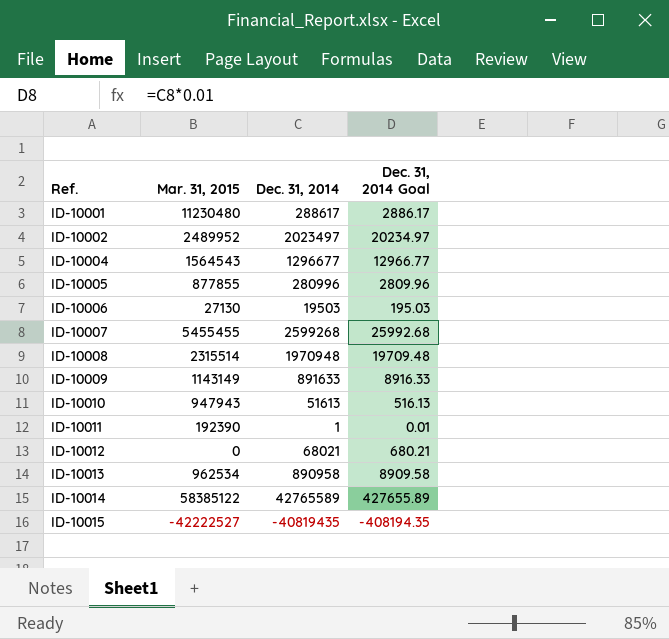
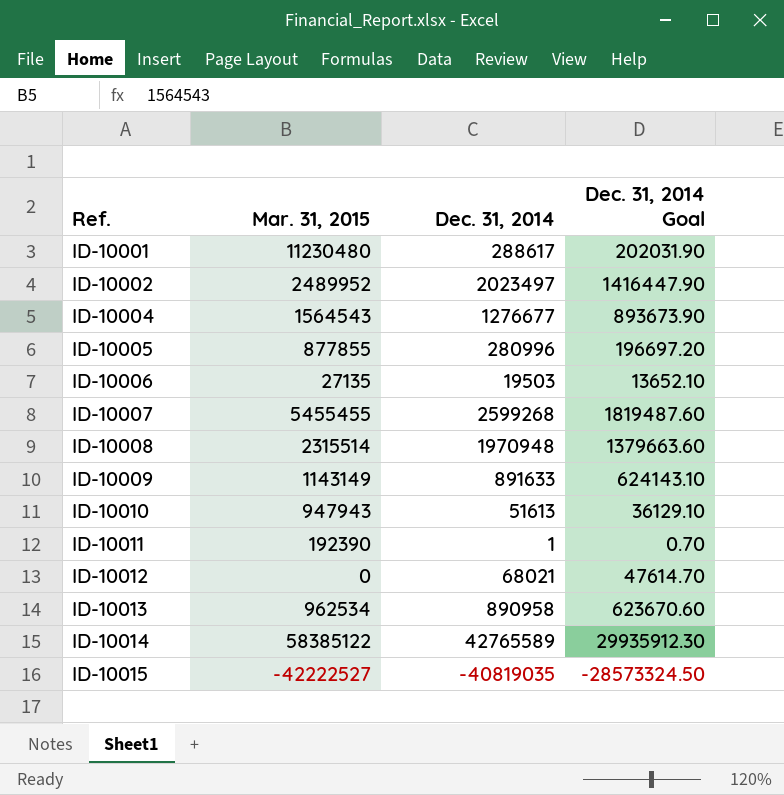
column Dec. 31, 2014 Goal | formula: [Dec. 31, 2014] * 0.01 -> [Dec. 31, 2014] * 0.7
ID-10004 | Dec. 31, 2014: 1296677 -> 1276677
ID-10006 | Mar. 31, 2015: 27130 -> 27135
ID-10015 | Dec. 31, 2014: -40819435 -> -40819035

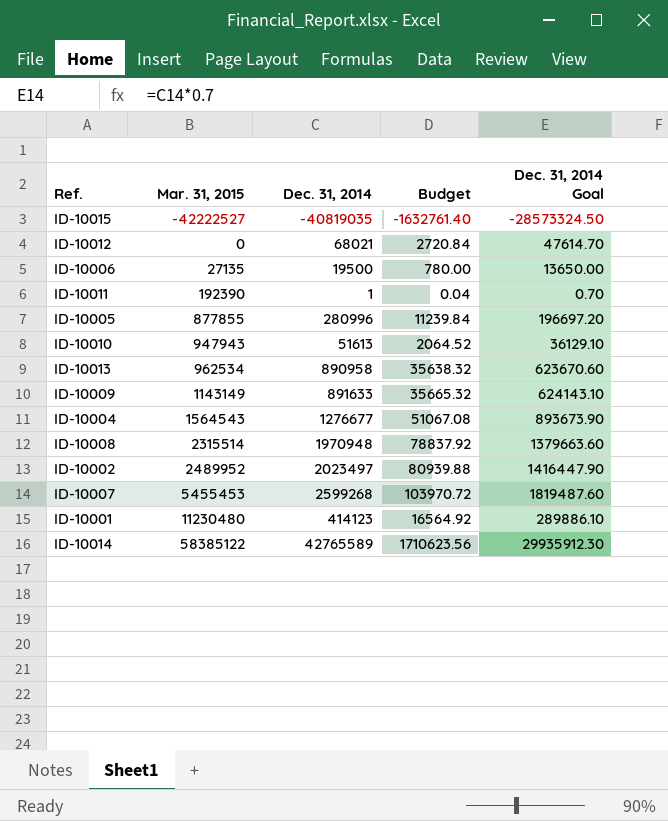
row order: Ref. ascending -> Mar. 31, 2015 ascending
column Budget | formula: none -> [Dec. 31, 2014] * 0.04
ID-10006 | Dec. 31, 2014: 19503 -> 19500
ID-10006 | Dec. 31, 2014 Goal: 13652.10 -> 13650.00
ID-10007 | Mar. 31, 2015: 5455455 -> 5455453
ID-10001 | Dec. 31, 2014: 288617 -> 414123
ID-10001 | Dec. 31, 2014 Goal: 202031.90 -> 289886.10

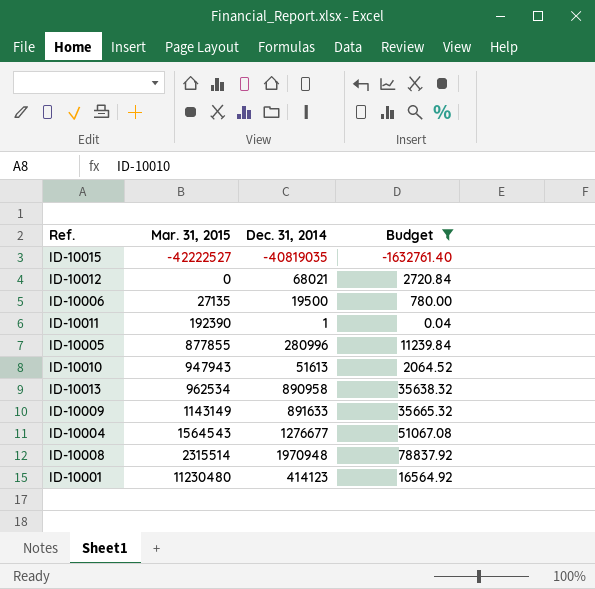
filter: none -> Budget <= 78837.92
column Dec. 31, 2014 Goal | formula: [Dec. 31, 2014] * 0.7 -> none

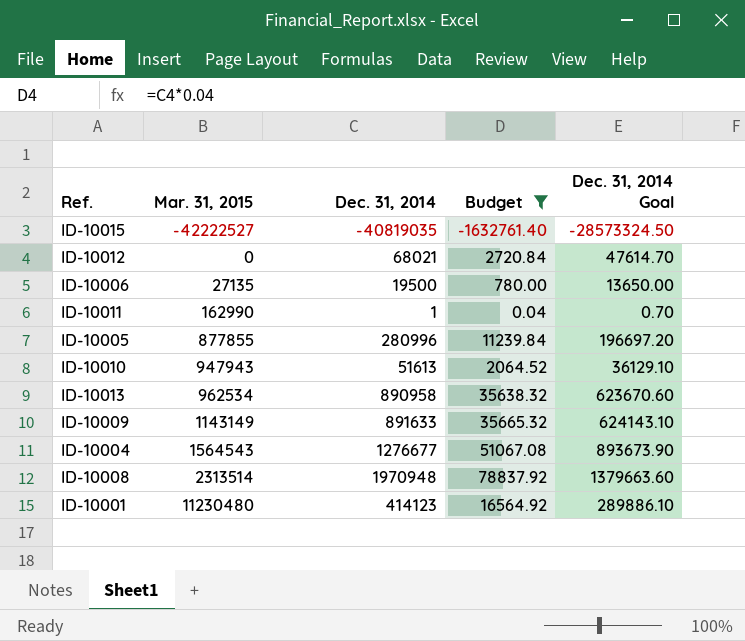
column Dec. 31, 2014 Goal | formula: none -> [Dec. 31, 2014] * 0.7
ID-10011 | Mar. 31, 2015: 192390 -> 162990
ID-10008 | Mar. 31, 2015: 2315514 -> 2313514

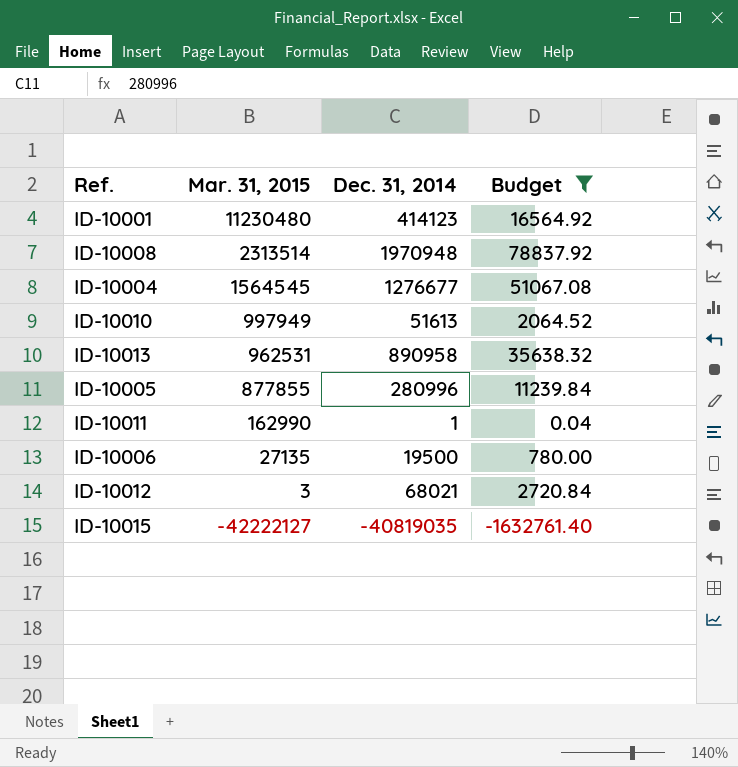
row order: Mar. 31, 2015 ascending -> Mar. 31, 2015 descending
column Dec. 31, 2014 Goal | formula: [Dec. 31, 2014] * 0.7 -> none
row ID-10009: 1143149 | 891633 | 35665.32 | 624143.10 -> none
ID-10004 | Mar. 31, 2015: 1564543 -> 1564545
ID-10010 | Mar. 31, 2015: 947943 -> 997949
ID-10013 | Mar. 31, 2015: 962534 -> 962531
ID-10012 | Mar. 31, 2015: 0 -> 3
ID-10015 | Mar. 31, 2015: -42222527 -> -42222127

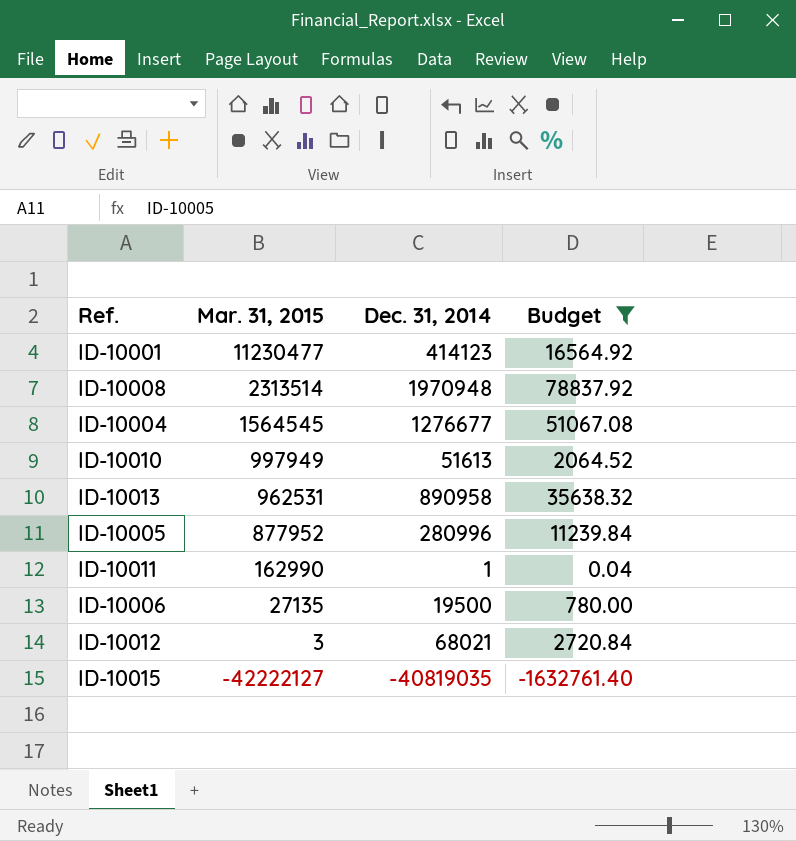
ID-10001 | Mar. 31, 2015: 11230480 -> 11230477
ID-10005 | Mar. 31, 2015: 877855 -> 877952

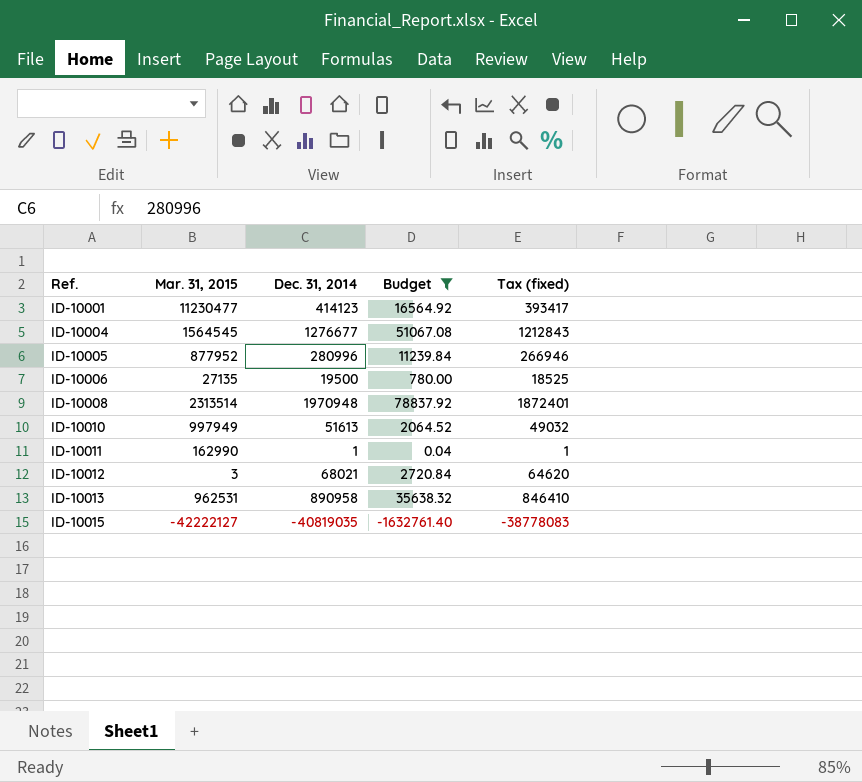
row order: Mar. 31, 2015 descending -> Ref. ascending
column Tax (fixed) | formula: none -> [Dec. 31, 2014] * 0.95

